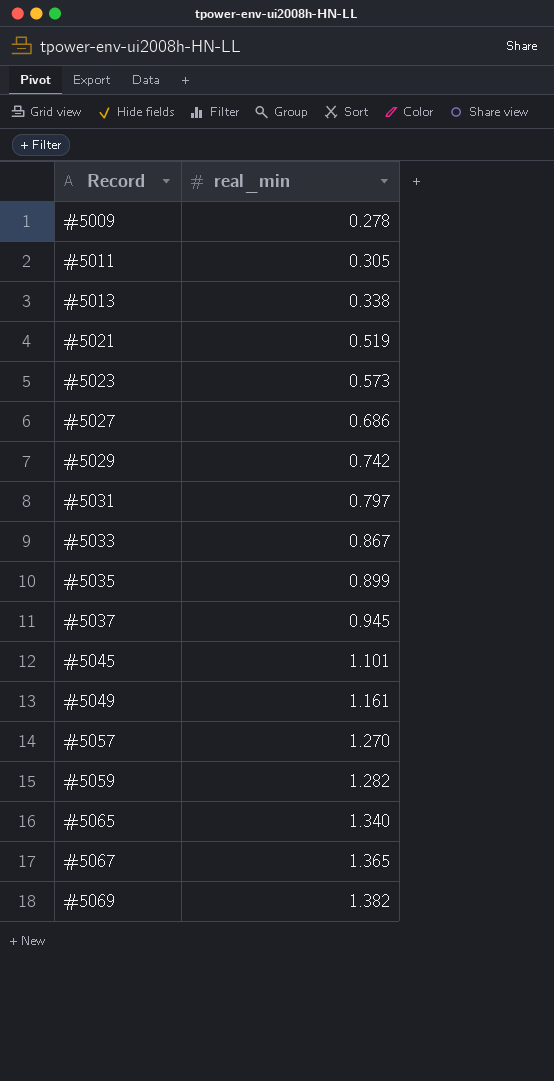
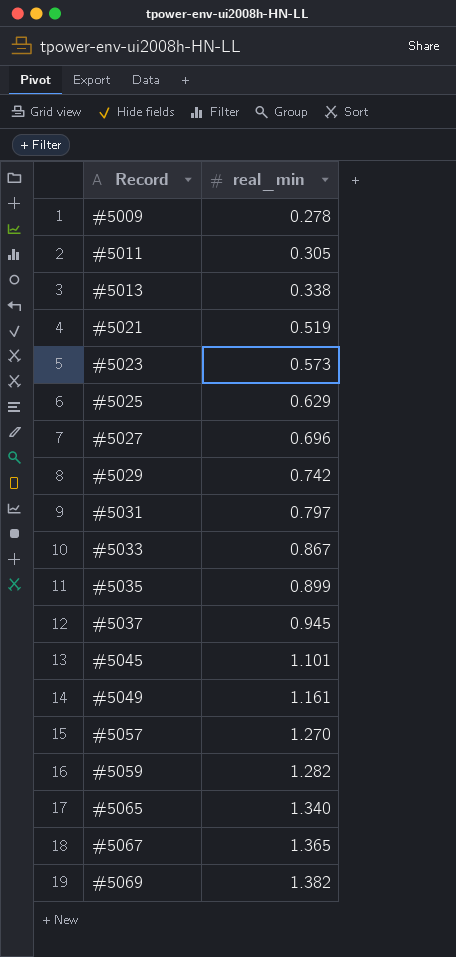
row #5025: none -> 0.629
#5027 | real_min: 0.686 -> 0.696

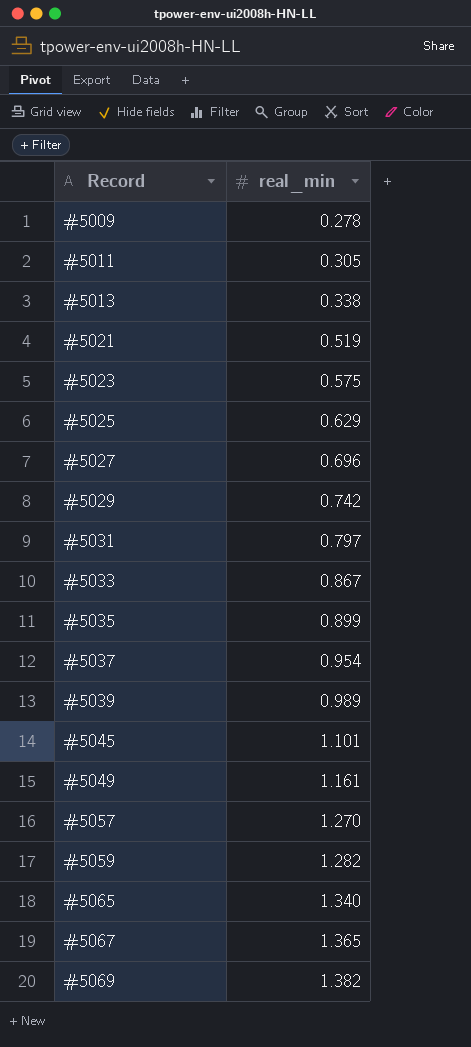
#5023 | real_min: 0.573 -> 0.575
#5037 | real_min: 0.945 -> 0.954
row #5039: none -> 0.989

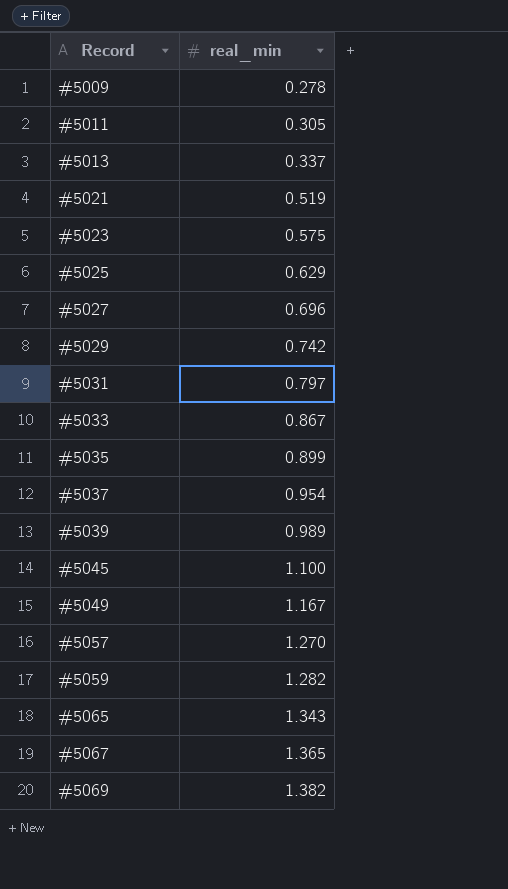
#5013 | real_min: 0.338 -> 0.337
#5045 | real_min: 1.101 -> 1.100
#5049 | real_min: 1.161 -> 1.167
#5065 | real_min: 1.340 -> 1.343

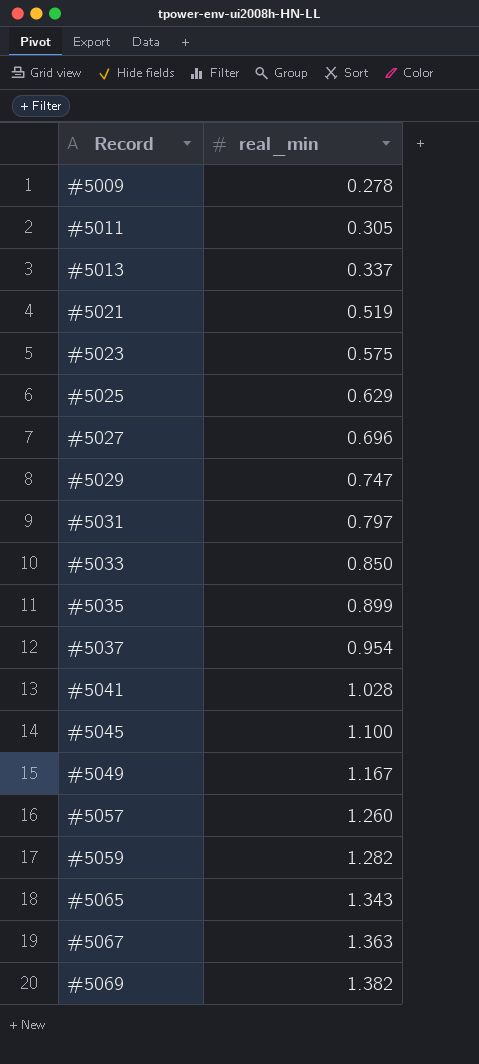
row #5039: 0.989 -> none
#5029 | real_min: 0.742 -> 0.747
#5033 | real_min: 0.867 -> 0.850
row #5041: none -> 1.028
#5057 | real_min: 1.270 -> 1.260
#5067 | real_min: 1.365 -> 1.363

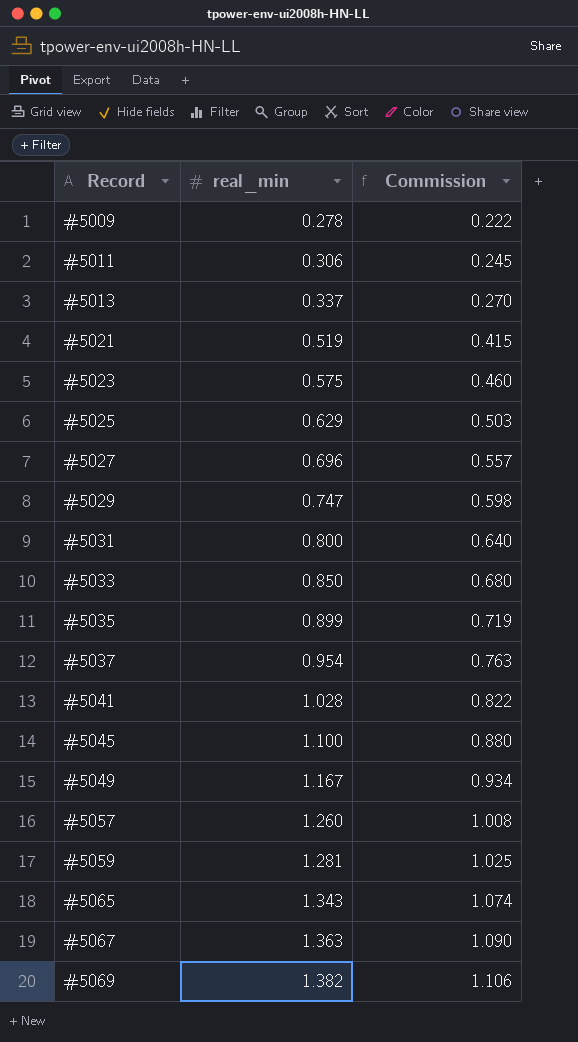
column Commission | formula: none -> [real_min] * 0.8
#5011 | real_min: 0.305 -> 0.306
#5031 | real_min: 0.797 -> 0.800
#5059 | real_min: 1.282 -> 1.281

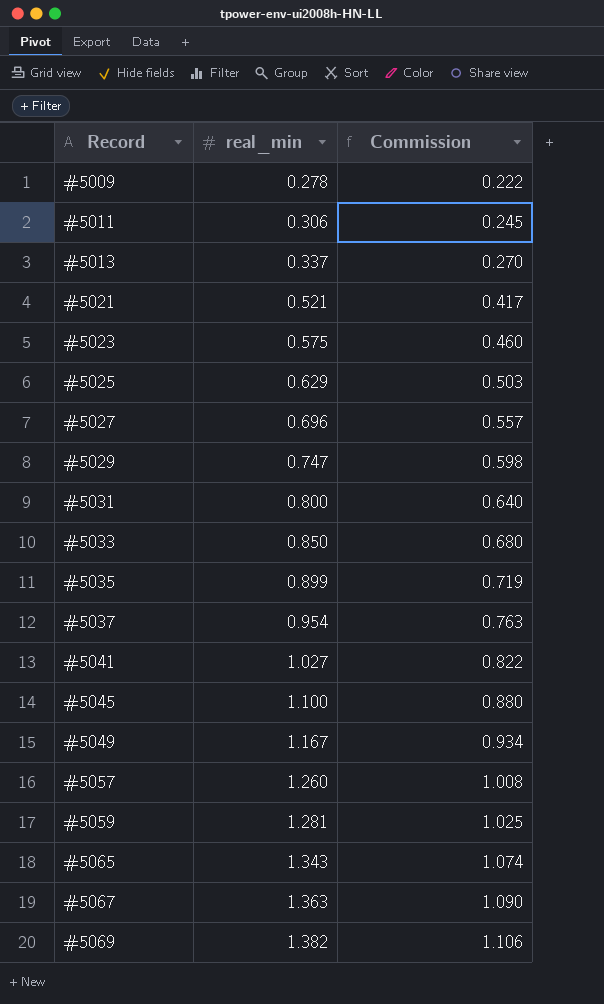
#5021 | real_min: 0.519 -> 0.521
#5021 | Commission: 0.415 -> 0.417
#5041 | real_min: 1.028 -> 1.027

